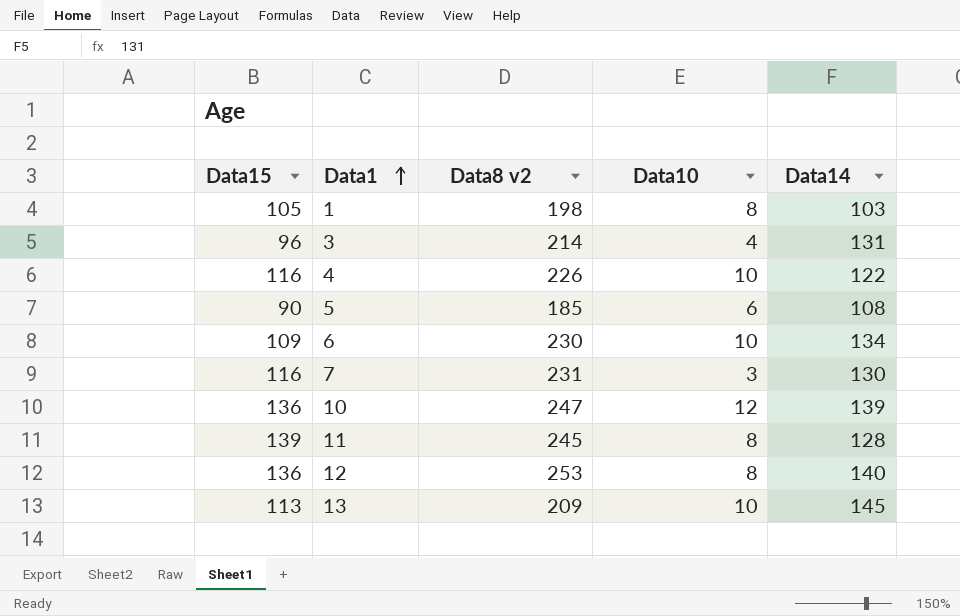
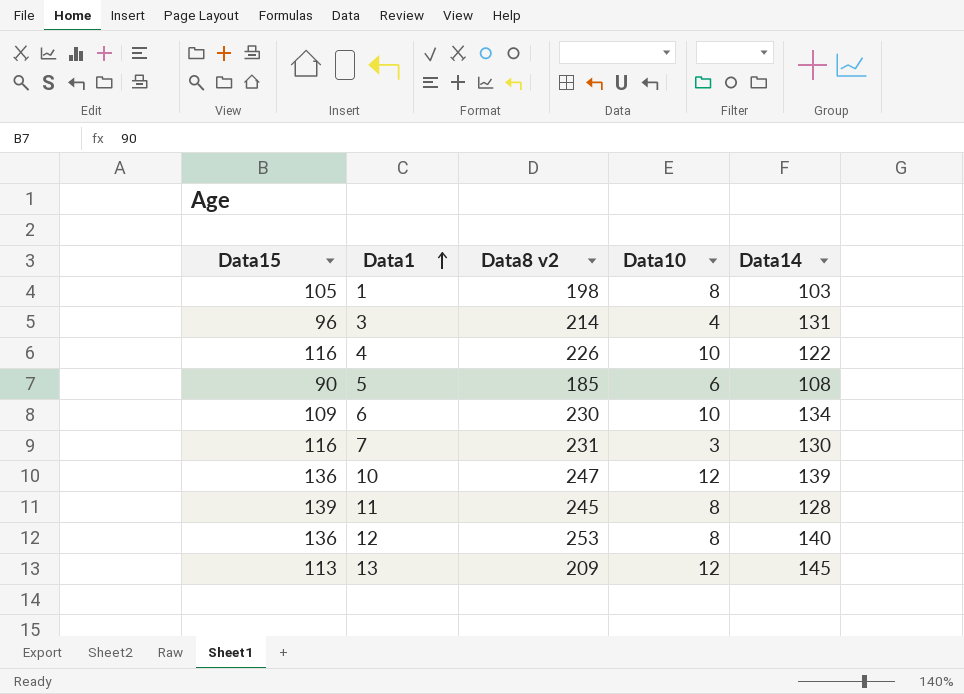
13 | Data10: 10 -> 12

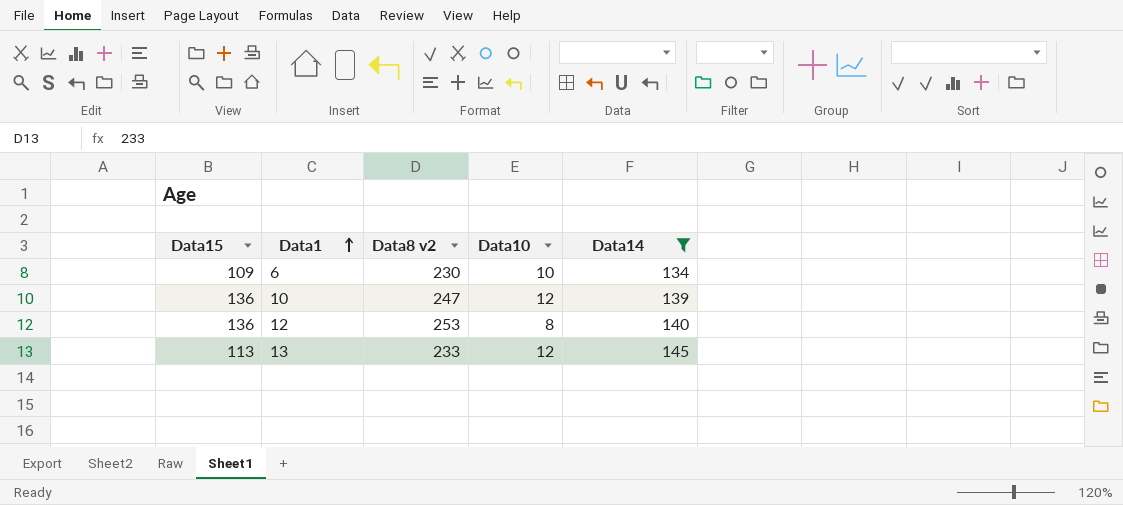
filter: none -> Data14 >= 134
13 | Data8 v2: 209 -> 233

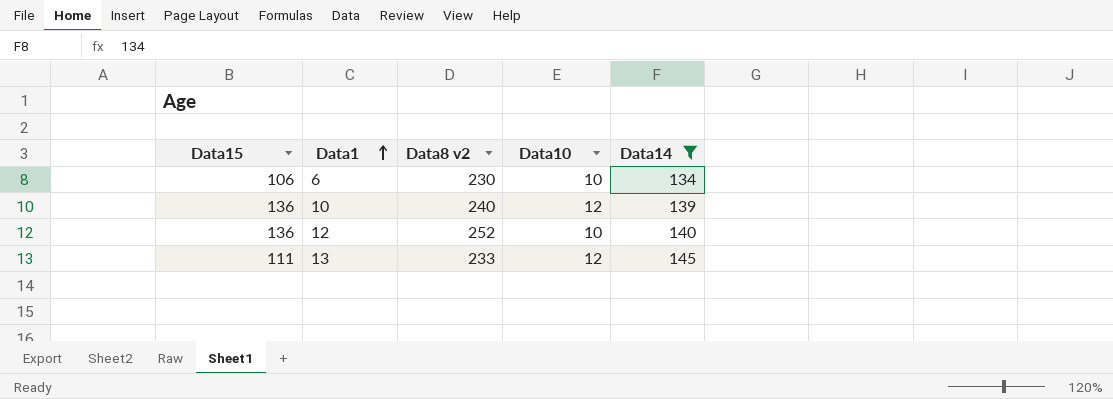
6 | Data15: 109 -> 106
10 | Data8 v2: 247 -> 240
12 | Data8 v2: 253 -> 252
12 | Data10: 8 -> 10
13 | Data15: 113 -> 111

